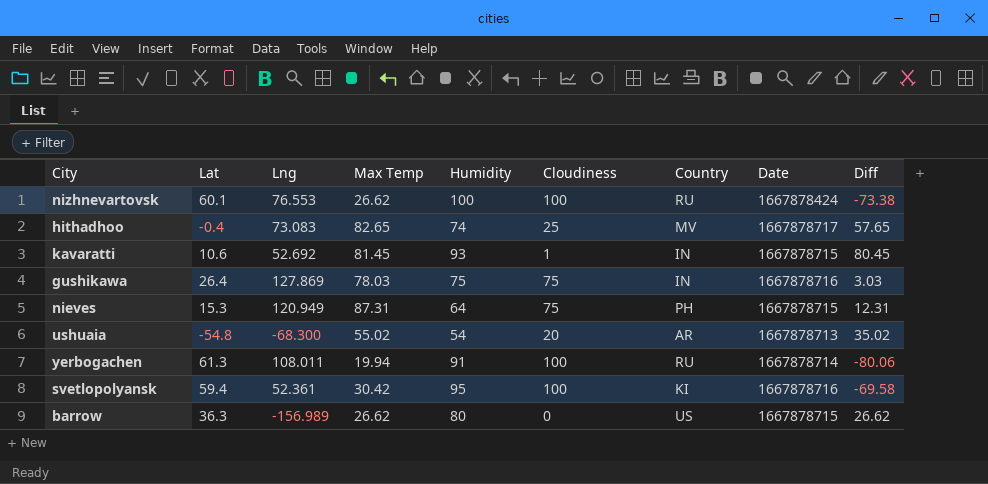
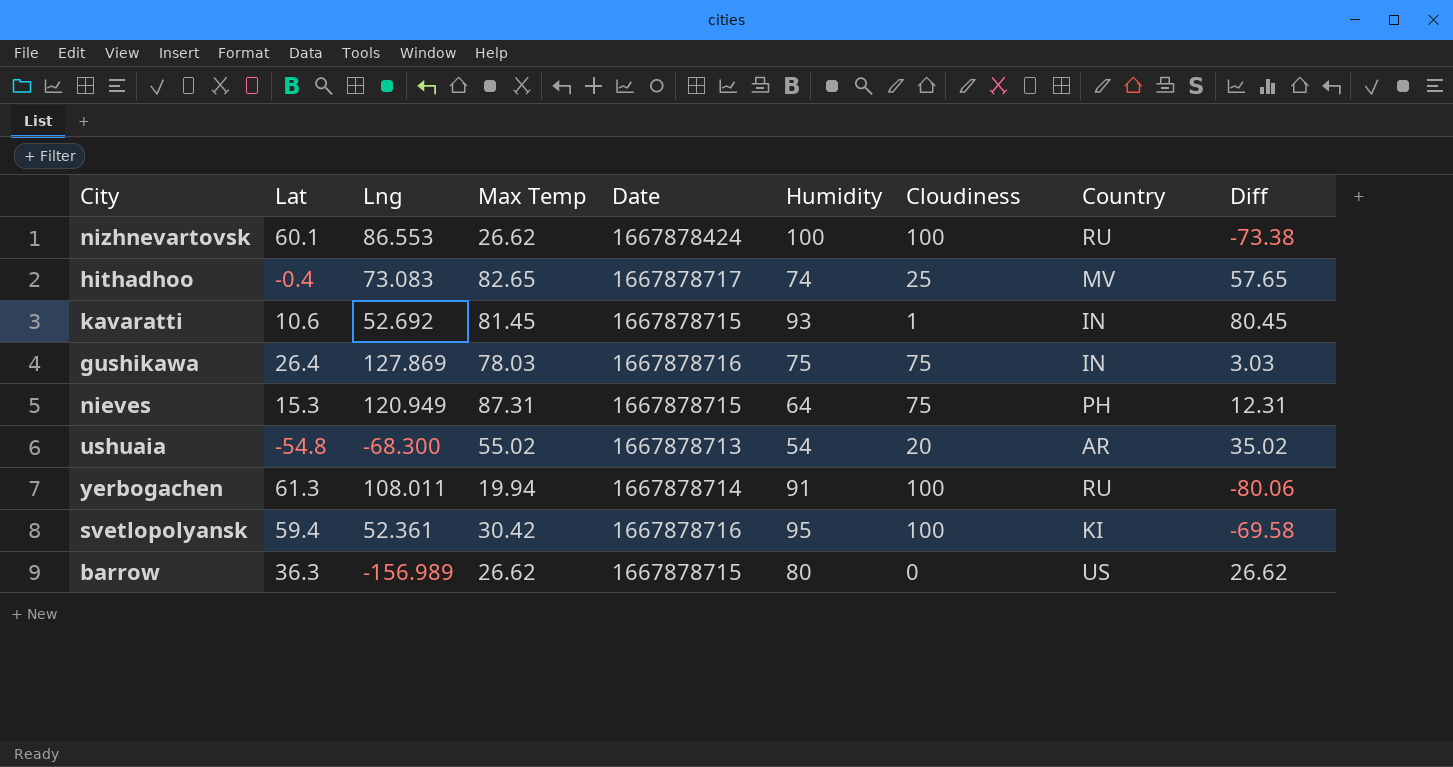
column Date | position: 8 -> 5
nizhnevartovsk | Lng: 76.553 -> 86.553

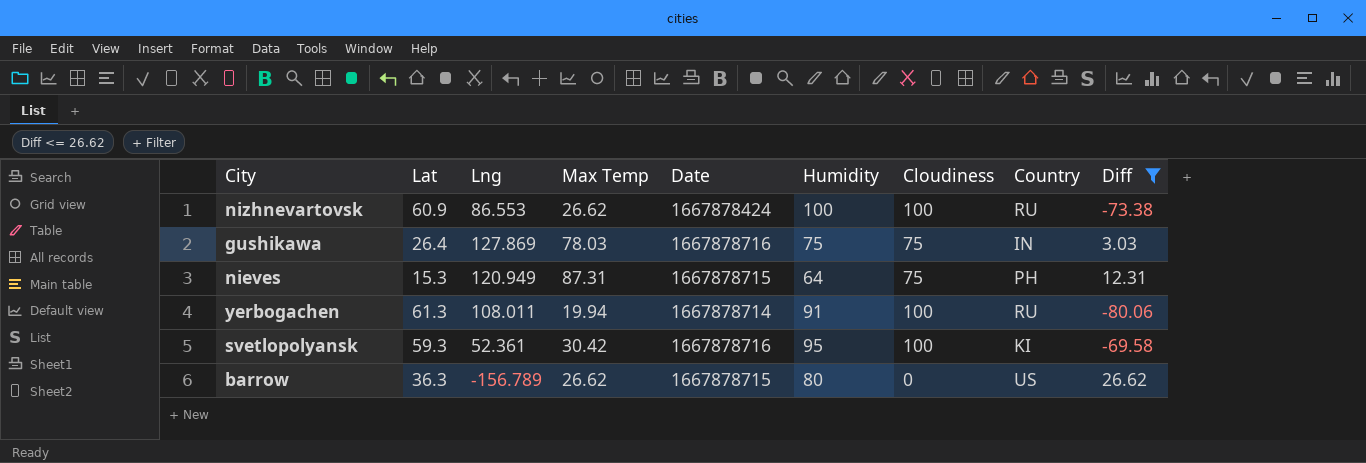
filter: none -> Diff <= 26.62
nizhnevartovsk | Lat: 60.1 -> 60.9
svetlopolyansk | Lat: 59.4 -> 59.3
barrow | Lng: -156.989 -> -156.789

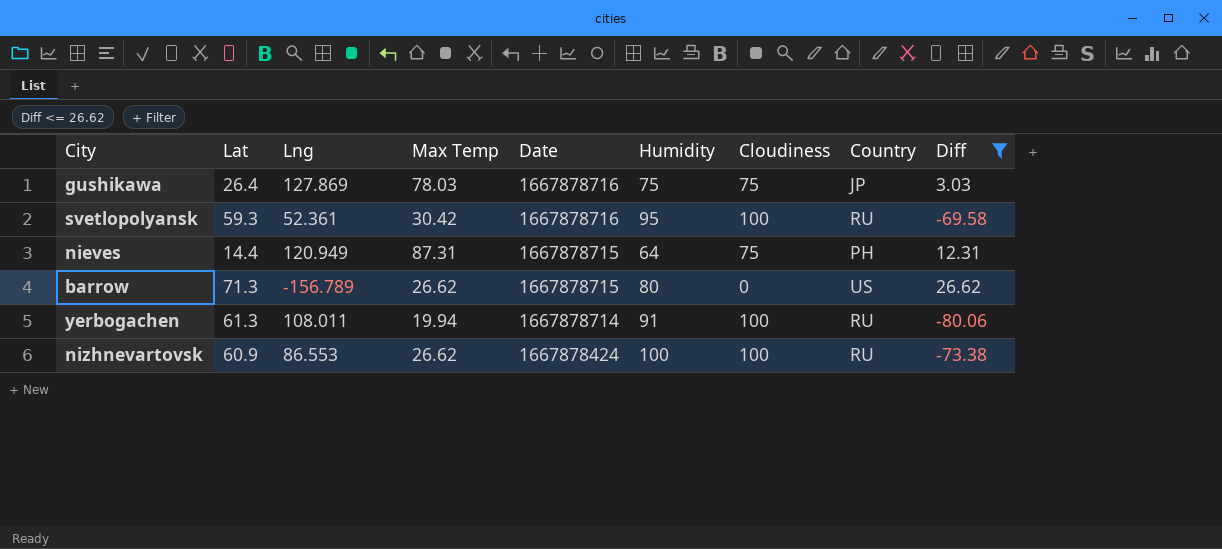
row order: none -> Date descending
gushikawa | Country: IN -> JP
svetlopolyansk | Country: KI -> RU
nieves | Lat: 15.3 -> 14.4
barrow | Lat: 36.3 -> 71.3

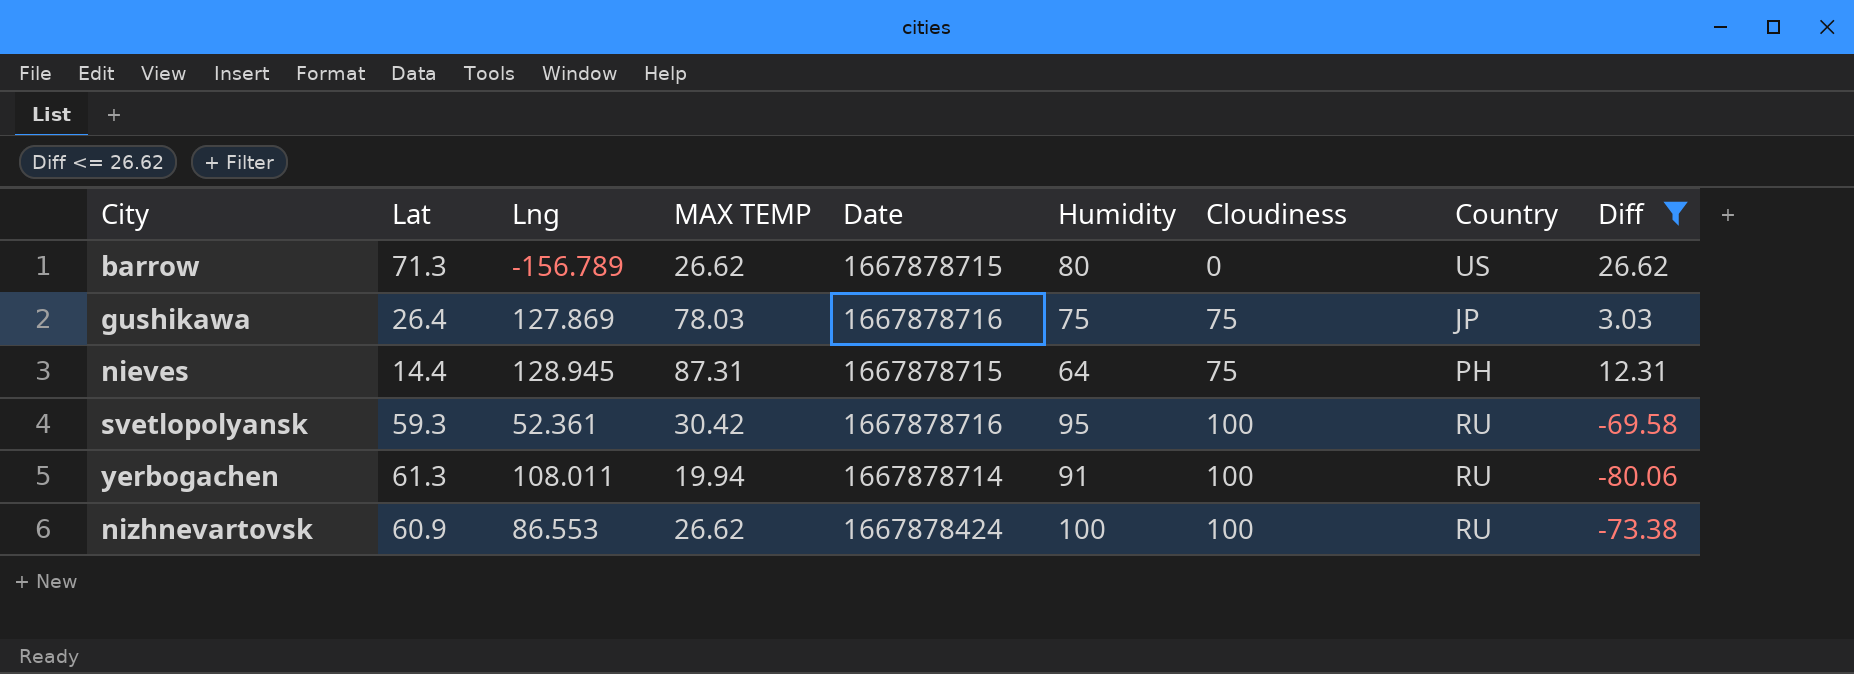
row order: Date descending -> Cloudiness ascending
column name: Max Temp -> MAX TEMP
nieves | Lng: 120.949 -> 128.945

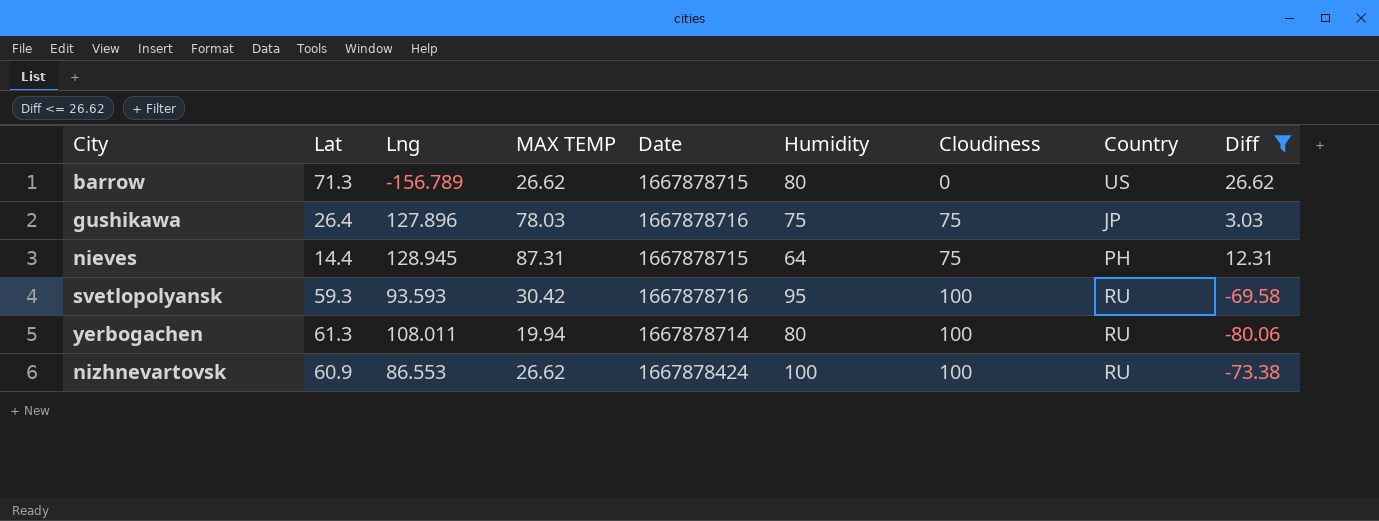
gushikawa | Lng: 127.869 -> 127.896
svetlopolyansk | Lng: 52.361 -> 93.593
yerbogachen | Humidity: 91 -> 80

